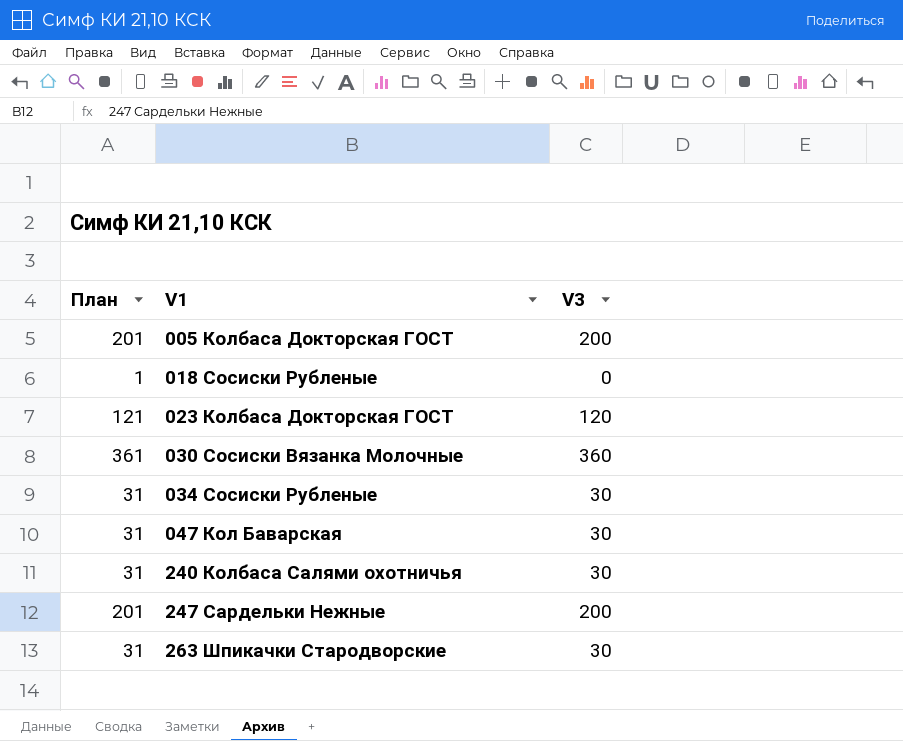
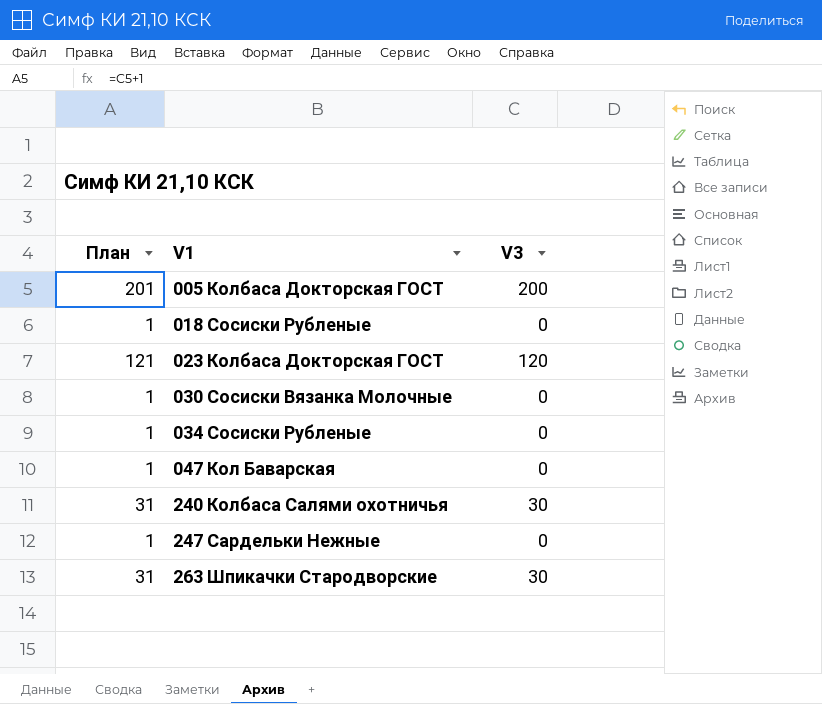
030 Сосиски Вязанка Молочные | План: 361 -> 1
030 Сосиски Вязанка Молочные | V3: 360 -> 0
034 Сосиски Рубленые | План: 31 -> 1
034 Сосиски Рубленые | V3: 30 -> 0
047 Кол Баварская | План: 31 -> 1
047 Кол Баварская | V3: 30 -> 0
247 Сардельки Нежные | План: 201 -> 1
247 Сардельки Нежные | V3: 200 -> 0

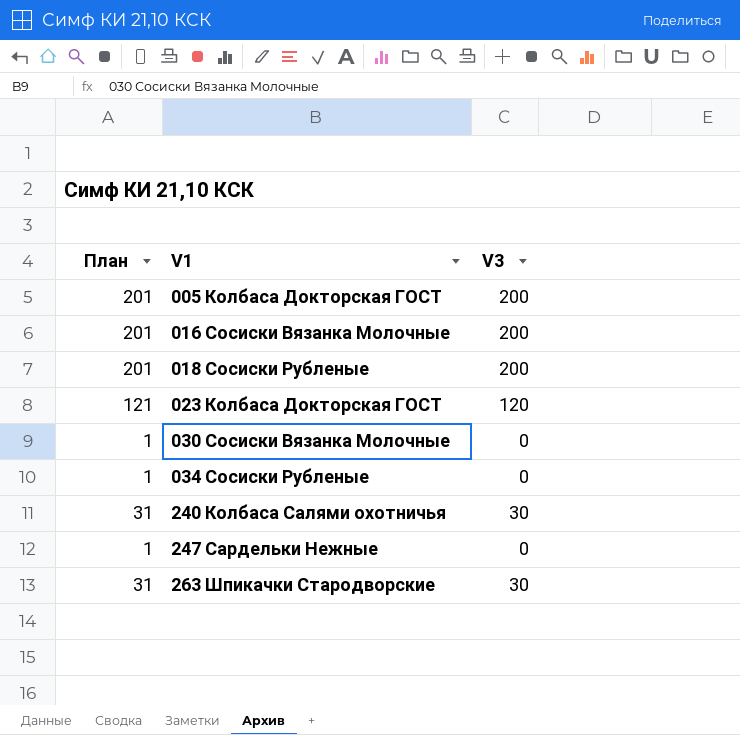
row 047 Кол Баварская: 1 | 0 -> none
row 016 Сосиски Вязанка Молочные: none -> 201 | 200
018 Сосиски Рубленые | План: 1 -> 201
018 Сосиски Рубленые | V3: 0 -> 200

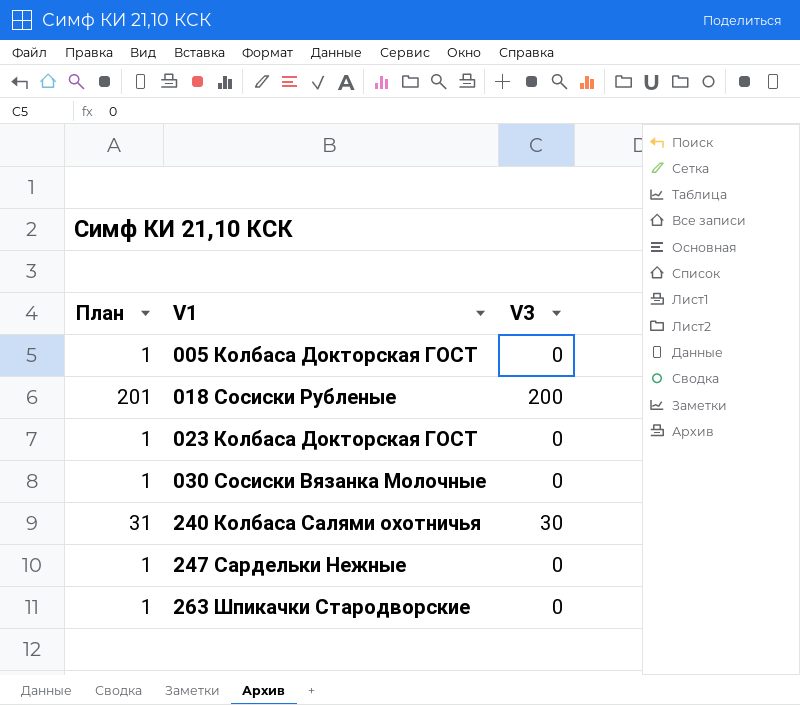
row 016 Сосиски Вязанка Молочные: 201 | 200 -> none
row 034 Сосиски Рубленые: 1 | 0 -> none
005 Колбаса Докторская ГОСТ | План: 201 -> 1
005 Колбаса Докторская ГОСТ | V3: 200 -> 0
023 Колбаса Докторская ГОСТ | План: 121 -> 1
023 Колбаса Докторская ГОСТ | V3: 120 -> 0
263 Шпикачки Стародворские | План: 31 -> 1
263 Шпикачки Стародворские | V3: 30 -> 0

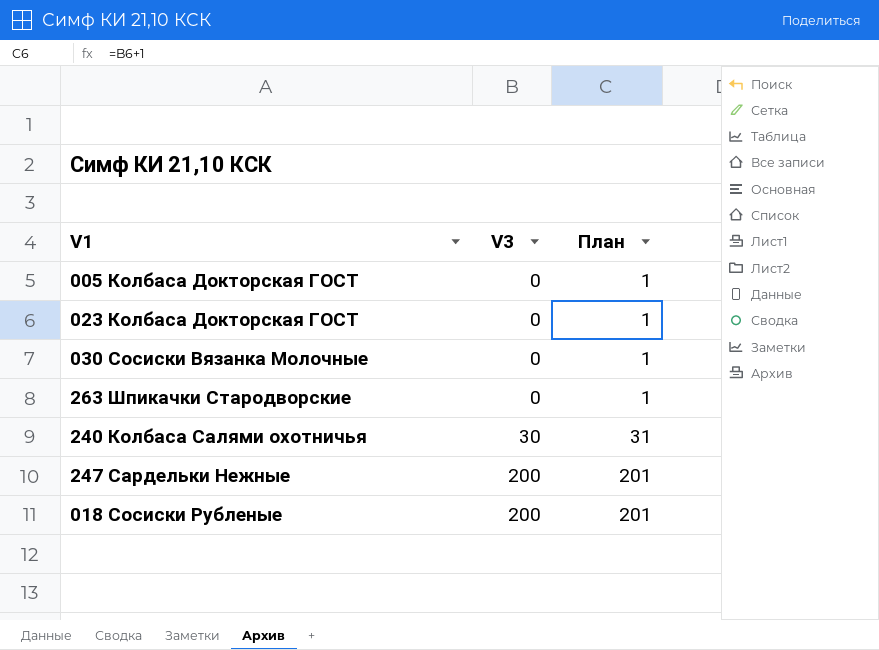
row order: V1 ascending -> V3 ascending
column План | position: 1 -> 3
247 Сардельки Нежные | V3: 0 -> 200
247 Сардельки Нежные | План: 1 -> 201

